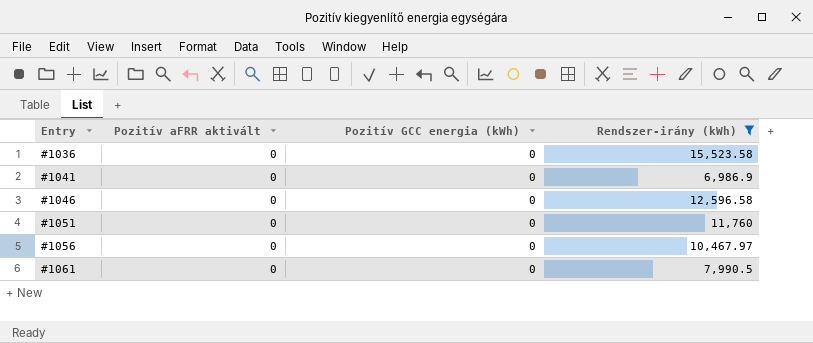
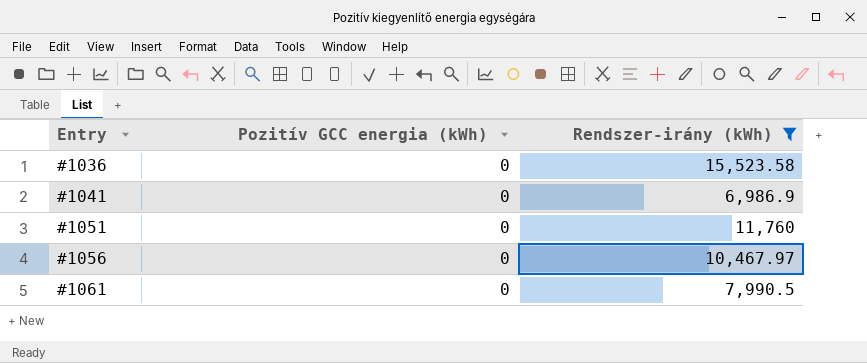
column Pozitív aFRR aktivált | position: 2 -> none
row #1046: 0 | 0 | 12,596.58 -> none

